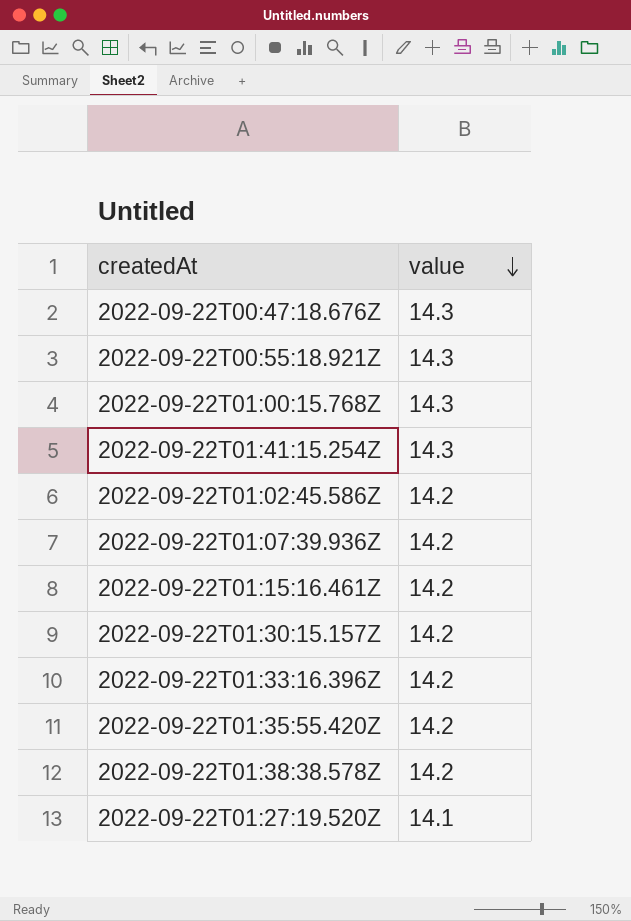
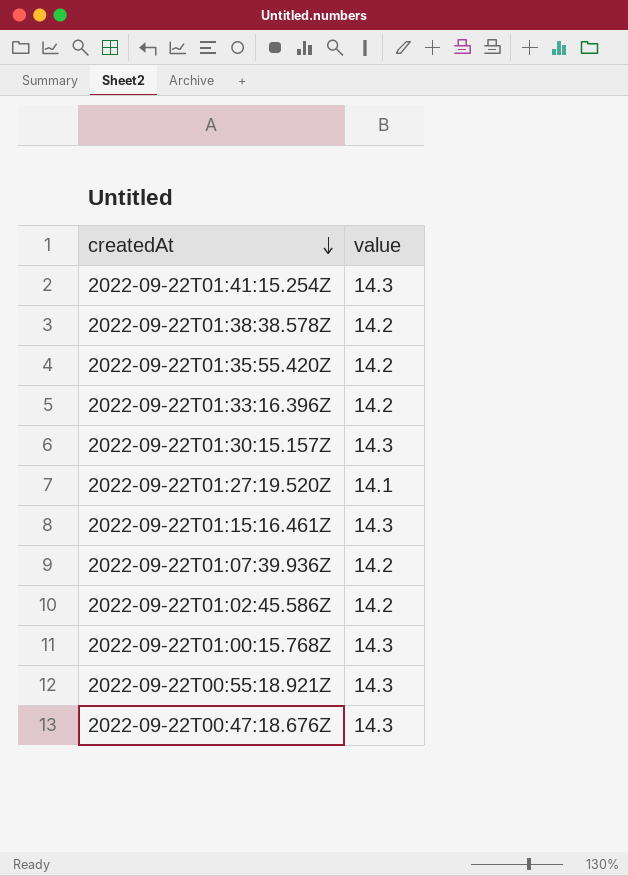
row order: value descending -> createdAt descending
2022-09-22T01:30:15.157Z | value: 14.2 -> 14.3
2022-09-22T01:15:16.461Z | value: 14.2 -> 14.3

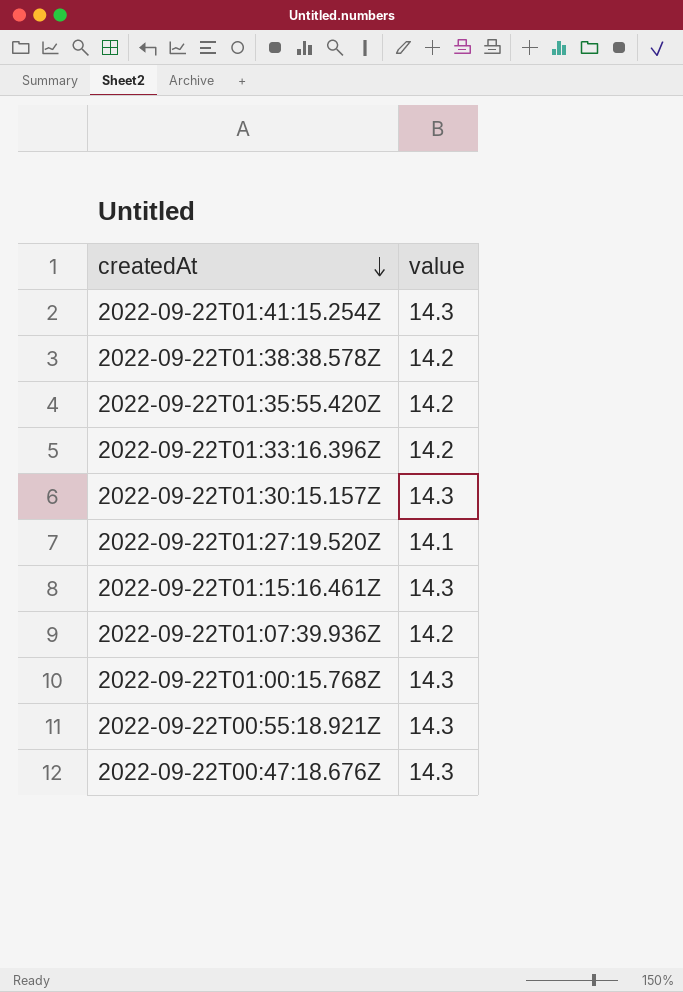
row 2022-09-22T01:02:45.586Z: 14.2 -> none

